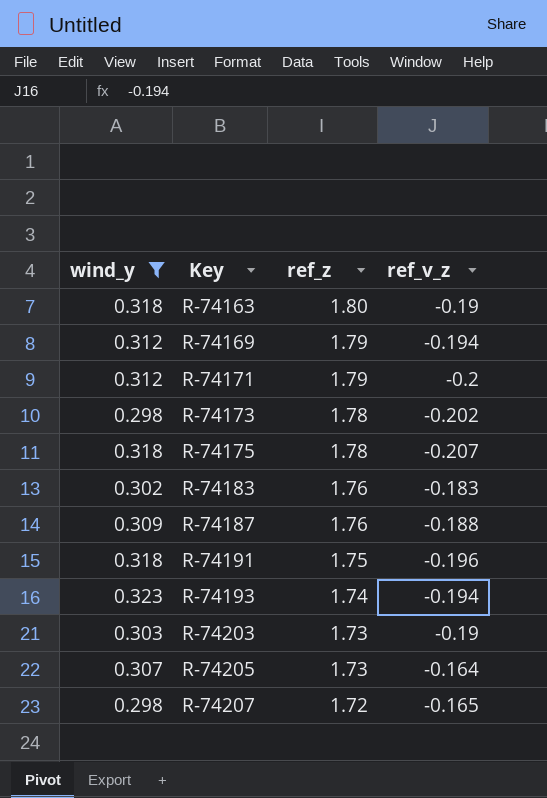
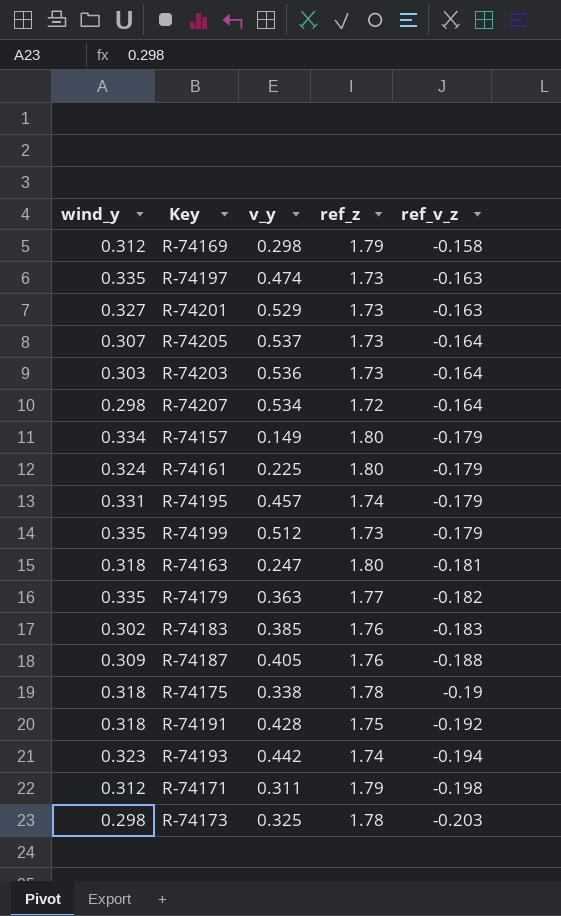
filter: wind_y <= 0.323 -> none
row order: Key ascending -> ref_v_z descending
column v_y | position: none -> 3
R-74169 | ref_v_z: -0.194 -> -0.158
R-74203 | ref_v_z: -0.19 -> -0.164
R-74207 | ref_v_z: -0.165 -> -0.164
R-74163 | ref_v_z: -0.19 -> -0.181
R-74175 | ref_v_z: -0.207 -> -0.19
R-74191 | ref_v_z: -0.196 -> -0.192
R-74171 | ref_v_z: -0.2 -> -0.198
R-74173 | ref_v_z: -0.202 -> -0.203

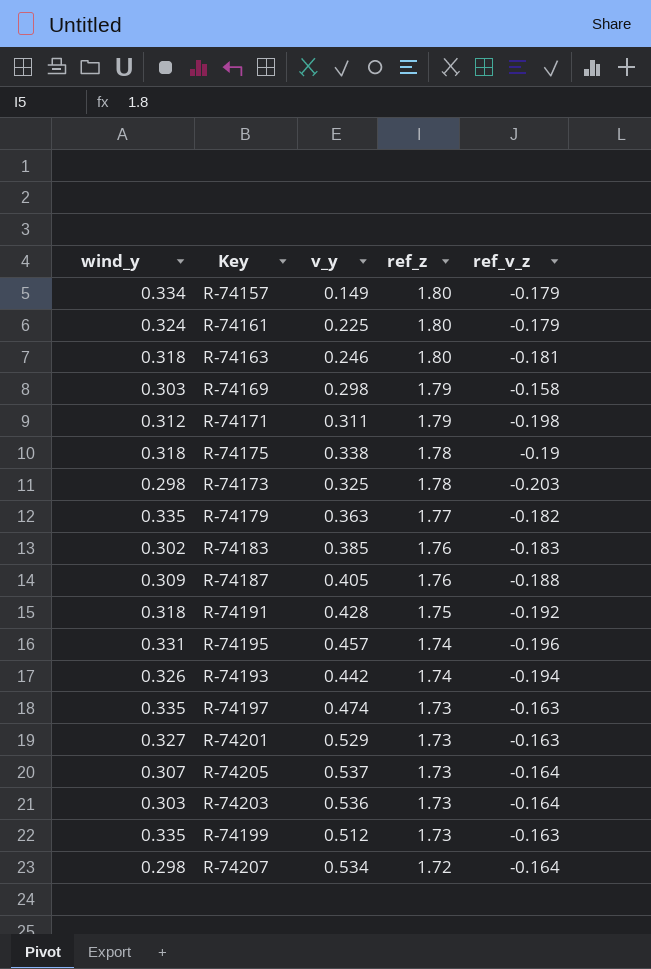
row order: ref_v_z descending -> ref_z descending
R-74163 | v_y: 0.247 -> 0.246
R-74169 | wind_y: 0.312 -> 0.303
R-74195 | ref_v_z: -0.179 -> -0.196
R-74193 | wind_y: 0.323 -> 0.326
R-74199 | ref_v_z: -0.179 -> -0.163

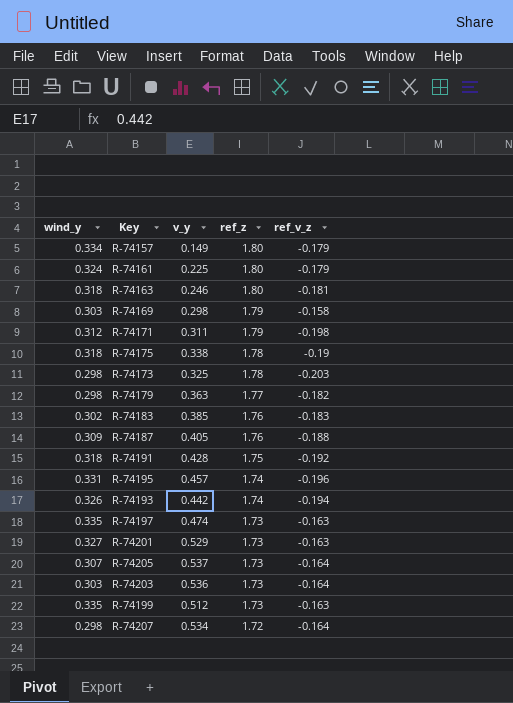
R-74179 | wind_y: 0.335 -> 0.298

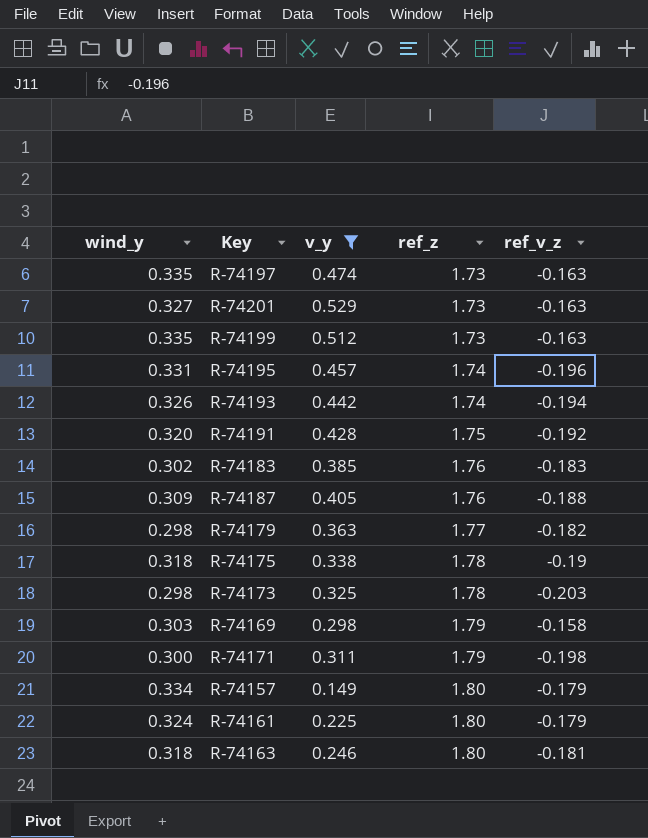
filter: none -> v_y <= 0.529
row order: ref_z descending -> ref_z ascending
R-74191 | wind_y: 0.318 -> 0.320
R-74171 | wind_y: 0.312 -> 0.300

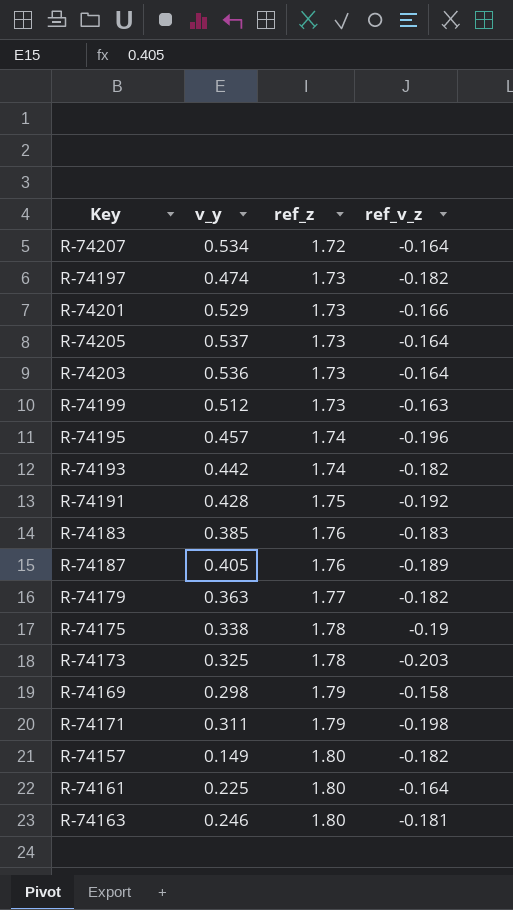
filter: v_y <= 0.529 -> none
column wind_y | position: 1 -> none
R-74197 | ref_v_z: -0.163 -> -0.182
R-74201 | ref_v_z: -0.163 -> -0.166
R-74193 | ref_v_z: -0.194 -> -0.182
R-74187 | ref_v_z: -0.188 -> -0.189
R-74157 | ref_v_z: -0.179 -> -0.182
R-74161 | ref_v_z: -0.179 -> -0.164

